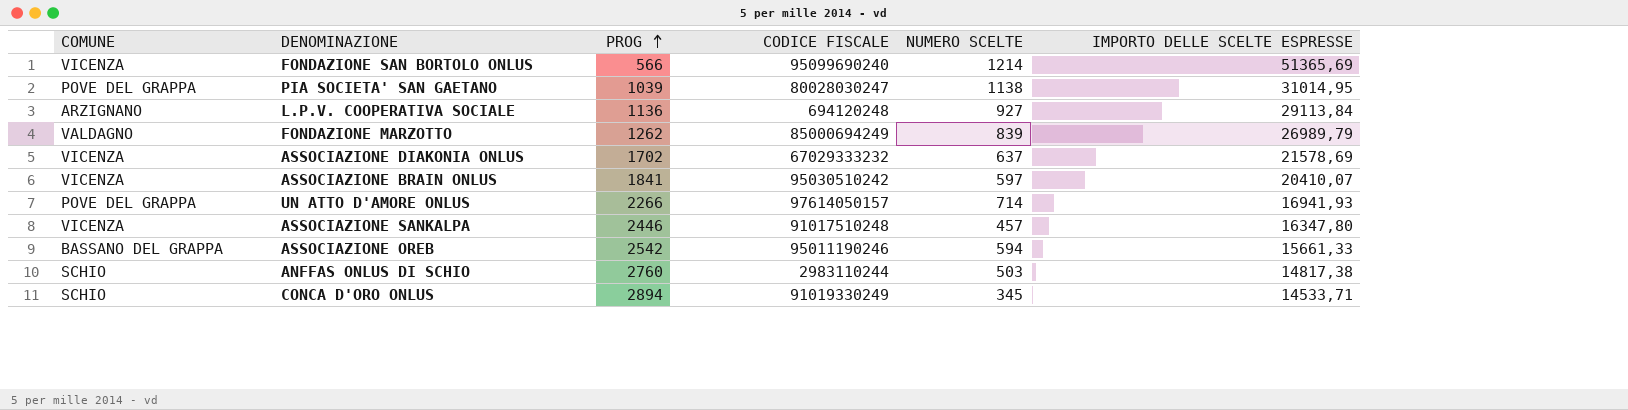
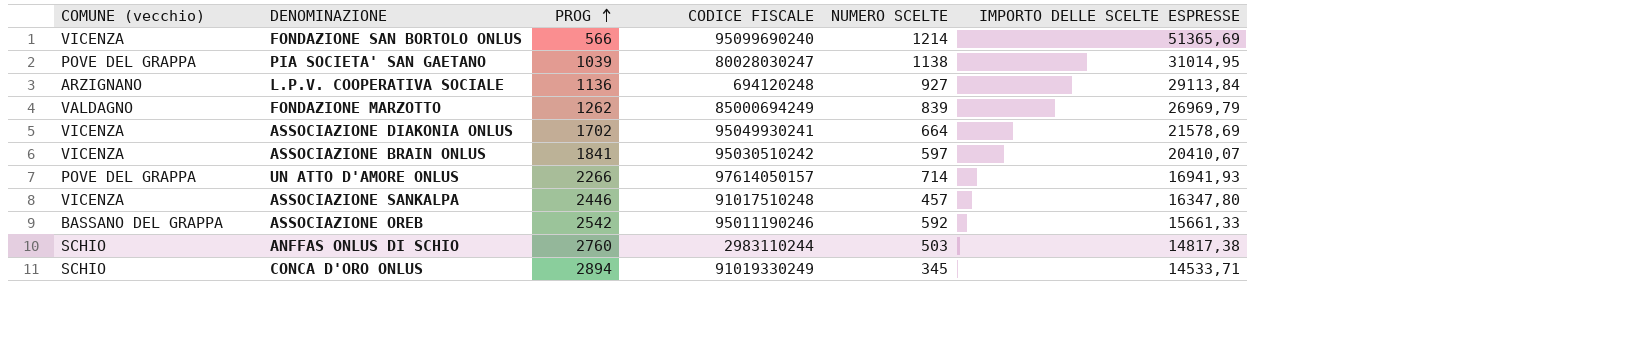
column name: COMUNE -> COMUNE (vecchio)
FONDAZIONE MARZOTTO | IMPORTO DELLE SCELTE ESPRESSE: 26989,79 -> 26969,79
ASSOCIAZIONE DIAKONIA ONLUS | CODICE FISCALE: 67029333232 -> 95049930241
ASSOCIAZIONE DIAKONIA ONLUS | NUMERO SCELTE: 637 -> 664
ASSOCIAZIONE OREB | NUMERO SCELTE: 594 -> 592

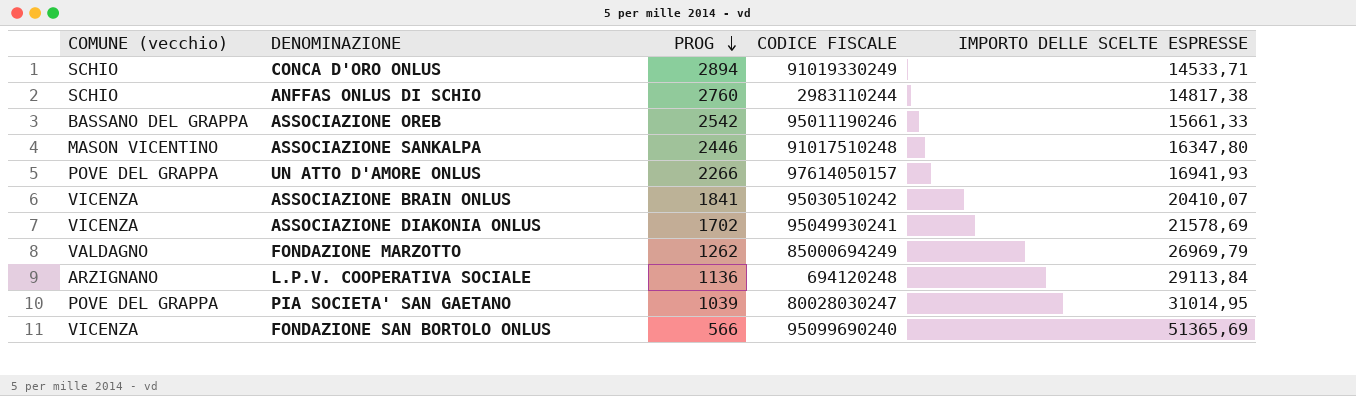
row order: PROG ascending -> PROG descending
column NUMERO SCELTE | position: 5 -> none
ASSOCIAZIONE SANKALPA | COMUNE (vecchio): VICENZA -> MASON VICENTINO

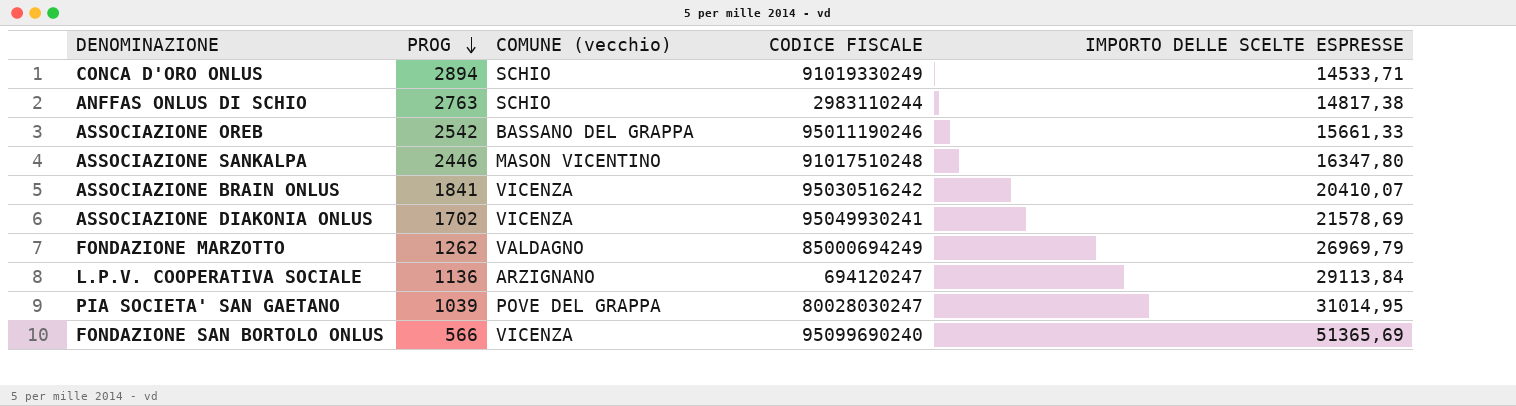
column COMUNE (vecchio) | position: 1 -> 3
row UN ATTO D'AMORE ONLUS: POVE DEL GRAPPA | 2266 | 97614050157 | 16941,93 -> none
ANFFAS ONLUS DI SCHIO | PROG: 2760 -> 2763
ASSOCIAZIONE BRAIN ONLUS | CODICE FISCALE: 95030510242 -> 95030516242
L.P.V. COOPERATIVA SOCIALE | CODICE FISCALE: 694120248 -> 694120247

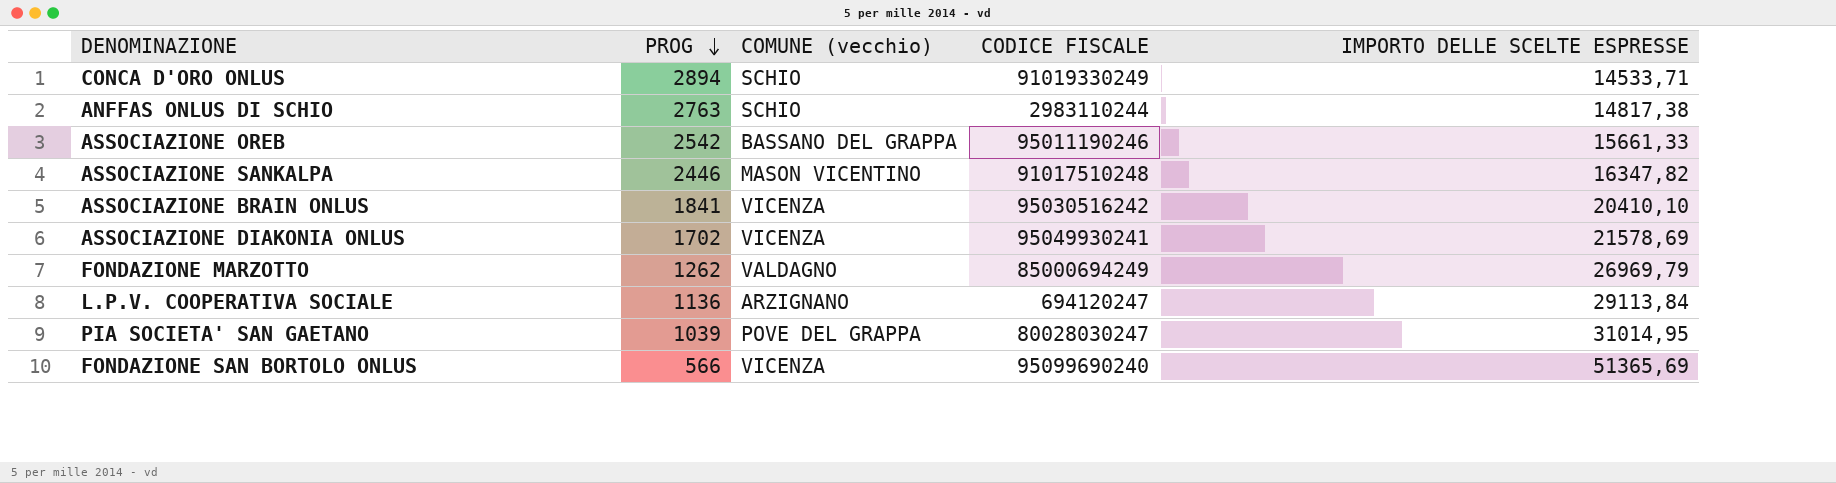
ASSOCIAZIONE SANKALPA | IMPORTO DELLE SCELTE ESPRESSE: 16347,80 -> 16347,82
ASSOCIAZIONE BRAIN ONLUS | IMPORTO DELLE SCELTE ESPRESSE: 20410,07 -> 20410,10

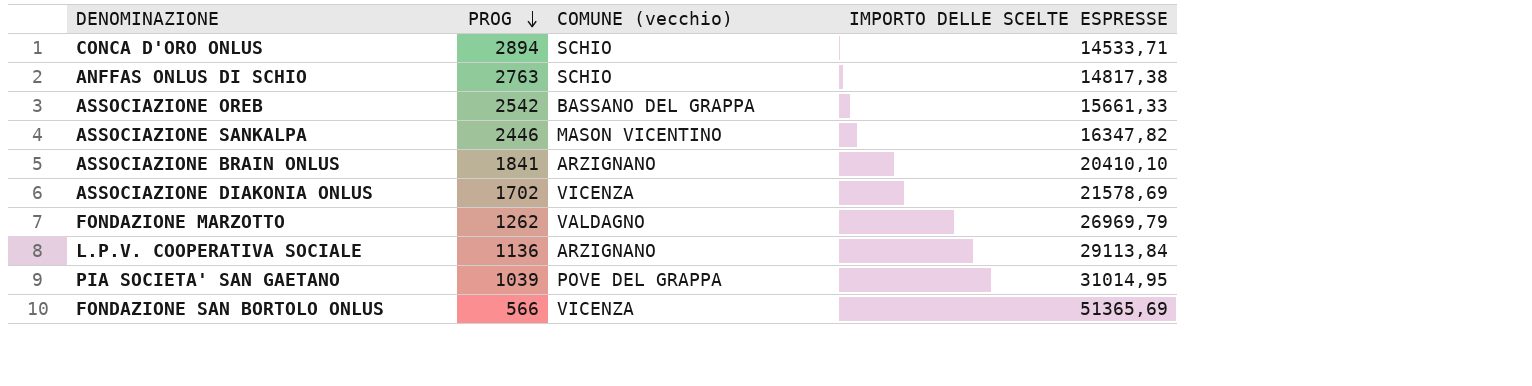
column CODICE FISCALE | position: 4 -> none
ASSOCIAZIONE BRAIN ONLUS | COMUNE (vecchio): VICENZA -> ARZIGNANO

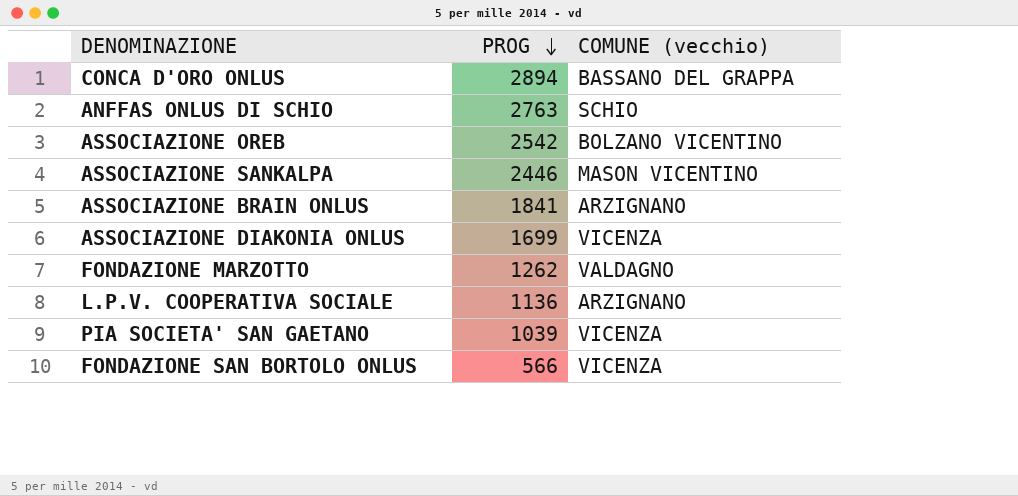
column IMPORTO DELLE SCELTE ESPRESSE | position: 4 -> none
CONCA D'ORO ONLUS | COMUNE (vecchio): SCHIO -> BASSANO DEL GRAPPA
ASSOCIAZIONE OREB | COMUNE (vecchio): BASSANO DEL GRAPPA -> BOLZANO VICENTINO
ASSOCIAZIONE DIAKONIA ONLUS | PROG: 1702 -> 1699
PIA SOCIETA' SAN GAETANO | COMUNE (vecchio): POVE DEL GRAPPA -> VICENZA

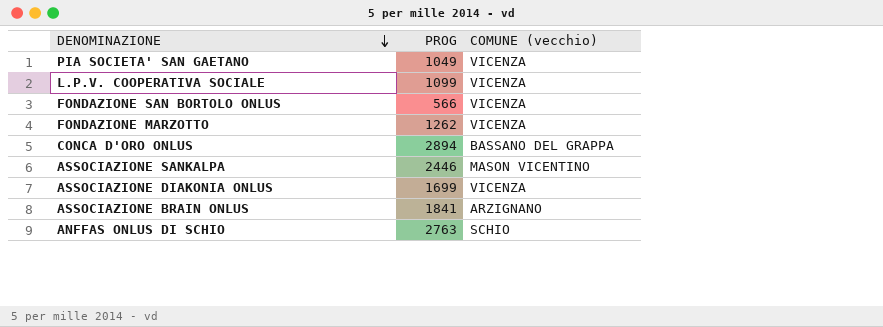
row order: PROG descending -> DENOMINAZIONE descending
row ASSOCIAZIONE OREB: 2542 | BOLZANO VICENTINO -> none
PIA SOCIETA' SAN GAETANO | PROG: 1039 -> 1049
L.P.V. COOPERATIVA SOCIALE | PROG: 1136 -> 1099
L.P.V. COOPERATIVA SOCIALE | COMUNE (vecchio): ARZIGNANO -> VICENZA
FONDAZIONE MARZOTTO | COMUNE (vecchio): VALDAGNO -> VICENZA

